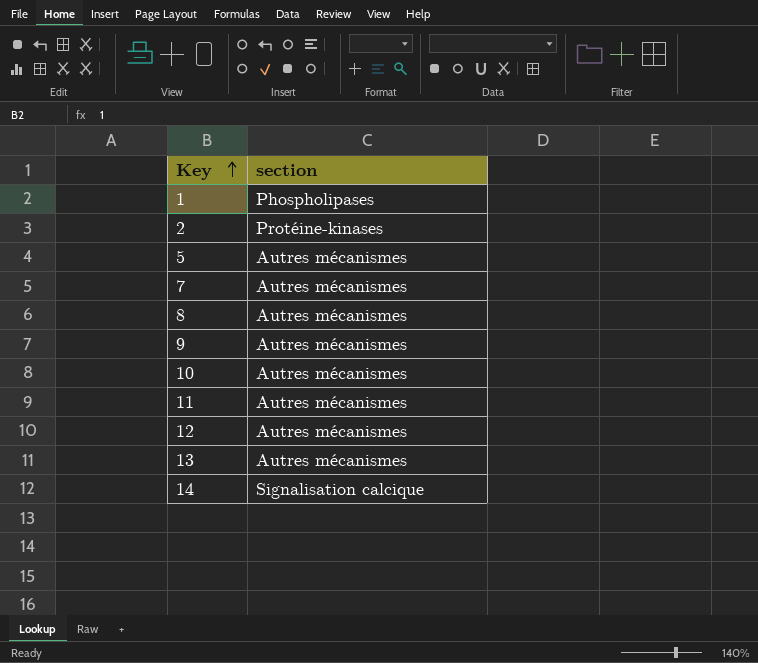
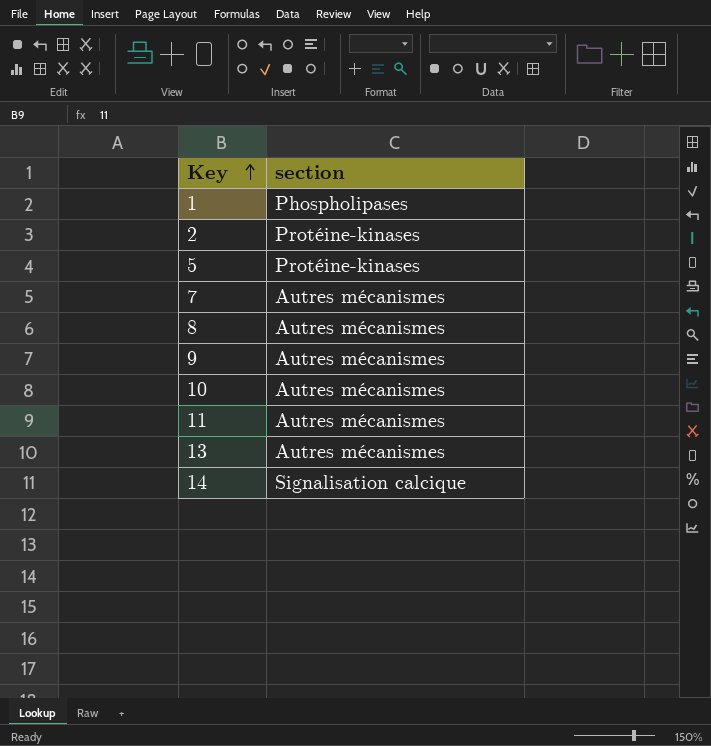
row 12: Autres mécanismes -> none
5 | section: Autres mécanismes -> Protéine-kinases

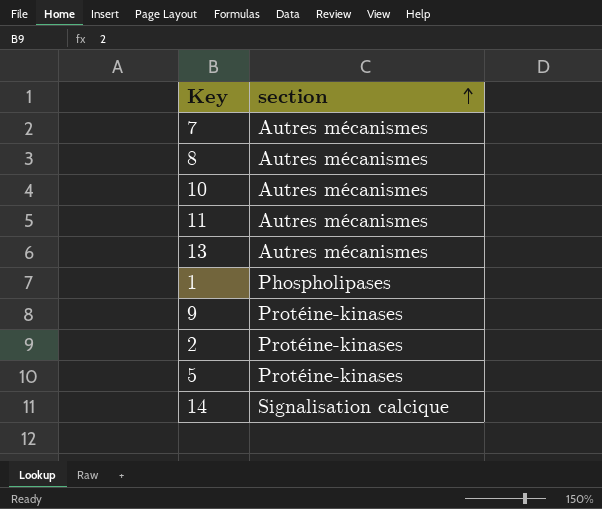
row order: Key ascending -> section ascending
9 | section: Autres mécanismes -> Protéine-kinases

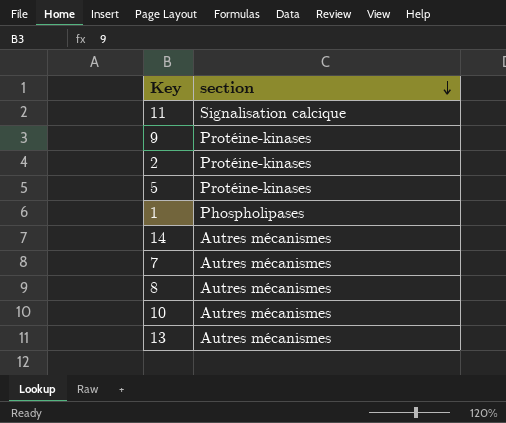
row order: section ascending -> section descending
11 | section: Autres mécanismes -> Signalisation calcique
14 | section: Signalisation calcique -> Autres mécanismes

